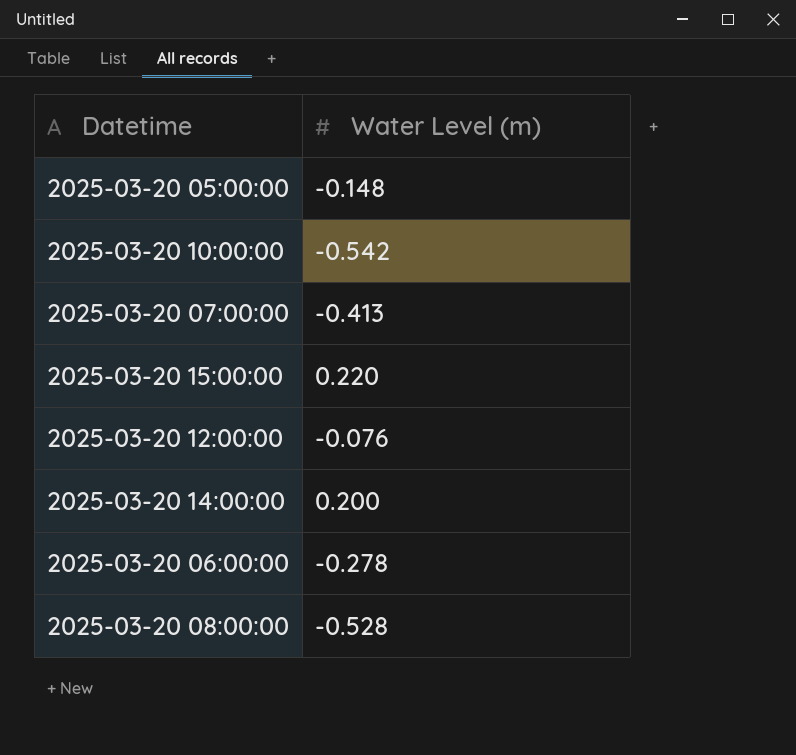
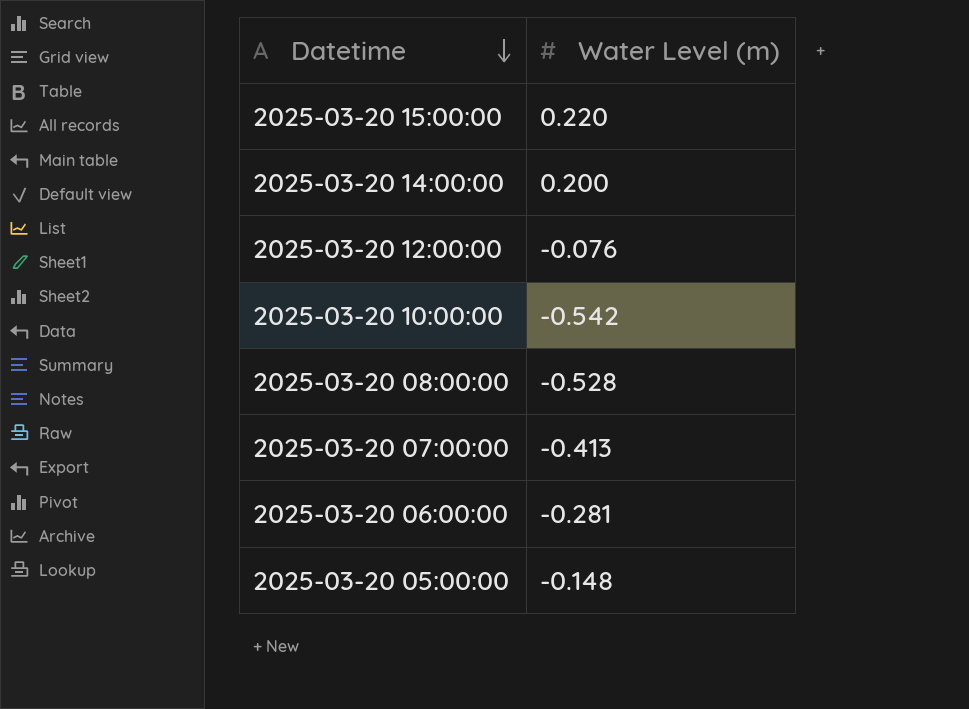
row order: none -> Datetime descending
2025-03-20 06:00:00 | Water Level (m): -0.278 -> -0.281

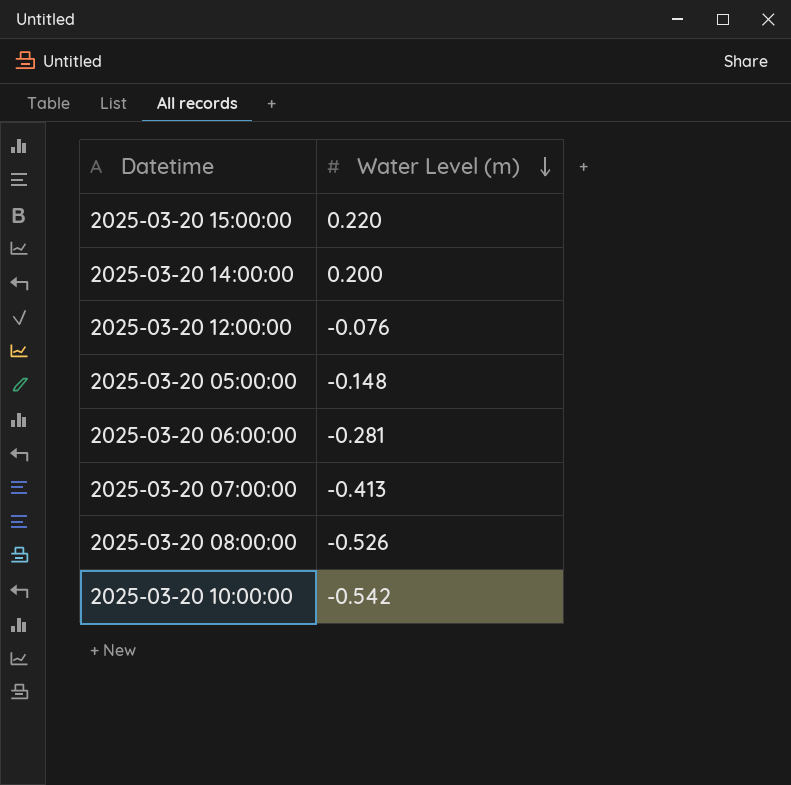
row order: Datetime descending -> Water Level (m) descending
2025-03-20 08:00:00 | Water Level (m): -0.528 -> -0.526

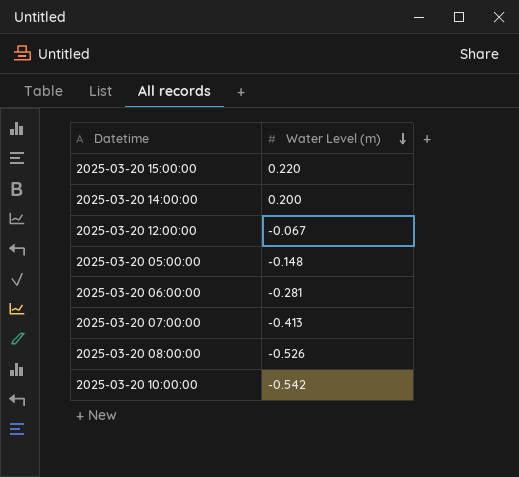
2025-03-20 12:00:00 | Water Level (m): -0.076 -> -0.067

